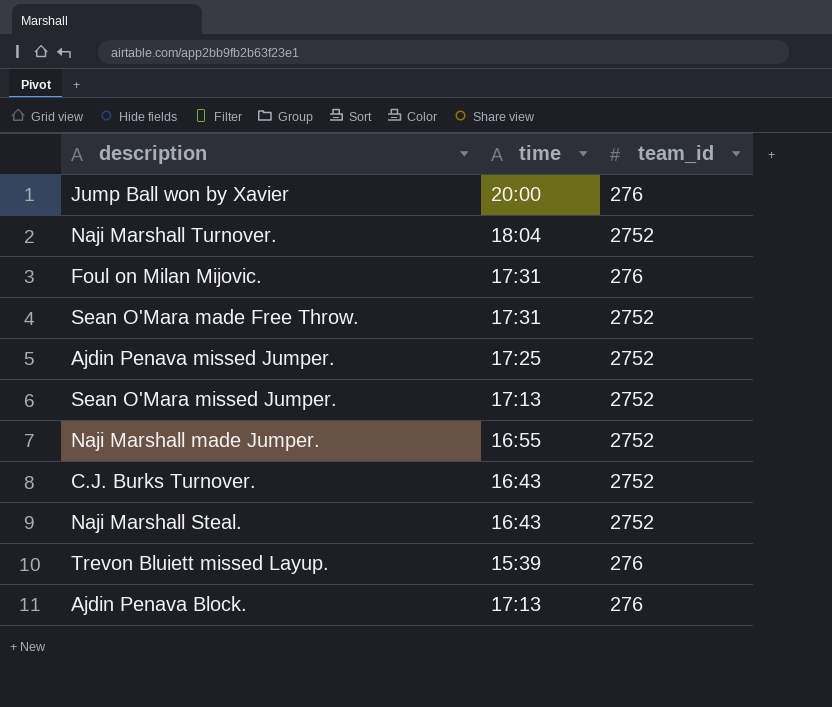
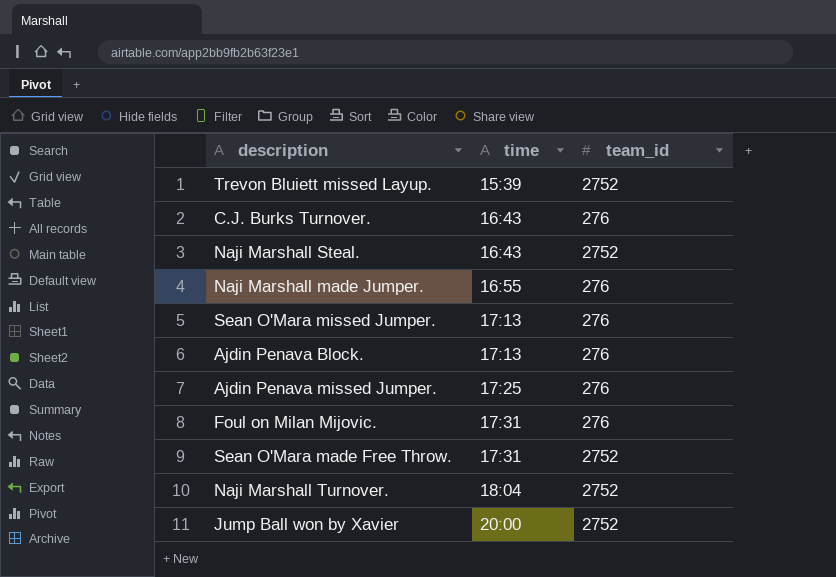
row order: none -> time ascending
Trevon Bluiett missed Layup. | team_id: 276 -> 2752
C.J. Burks Turnover. | team_id: 2752 -> 276
Naji Marshall made Jumper. | team_id: 2752 -> 276
Sean O'Mara missed Jumper. | team_id: 2752 -> 276
Ajdin Penava missed Jumper. | team_id: 2752 -> 276
Jump Ball won by Xavier | team_id: 276 -> 2752

